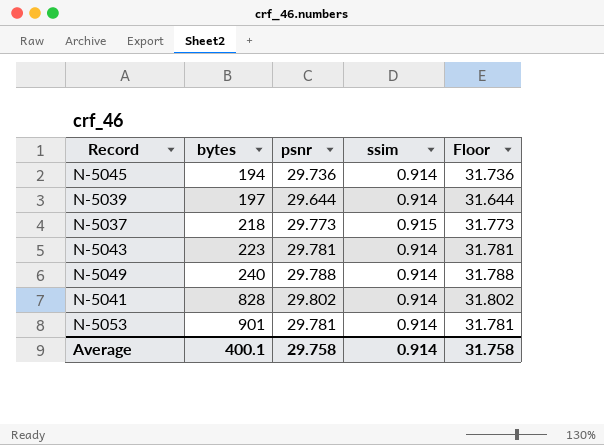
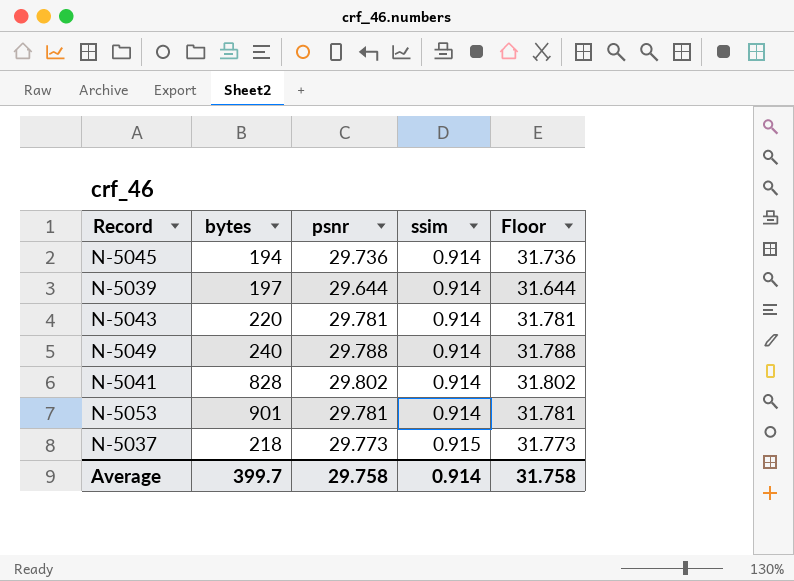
row order: bytes ascending -> ssim ascending
N-5043 | bytes: 223 -> 220
Average | bytes: 400.1 -> 399.7

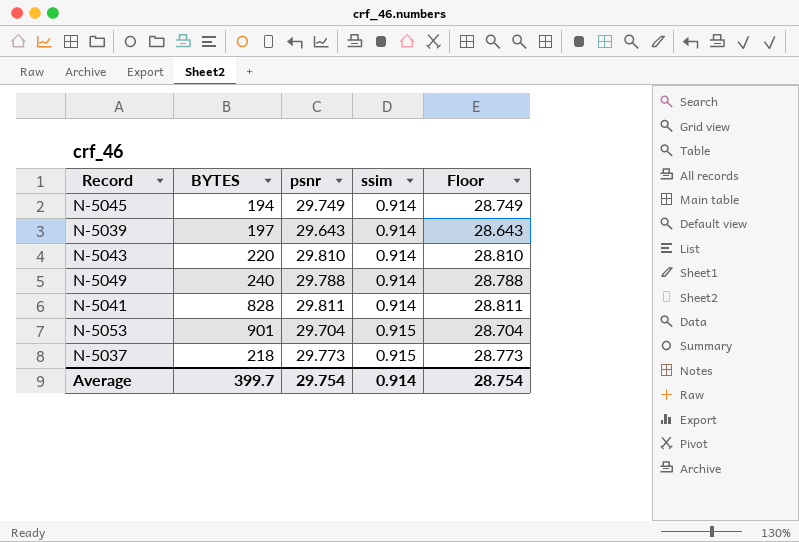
column name: bytes -> BYTES
column Floor | formula: [psnr] + 2 -> [psnr] - 1
N-5045 | psnr: 29.736 -> 29.749
N-5039 | psnr: 29.644 -> 29.643
N-5043 | psnr: 29.781 -> 29.810
N-5041 | psnr: 29.802 -> 29.811
N-5053 | psnr: 29.781 -> 29.704
N-5053 | ssim: 0.914 -> 0.915
Average | psnr: 29.758 -> 29.754
Average | Floor: 31.758 -> 28.754

